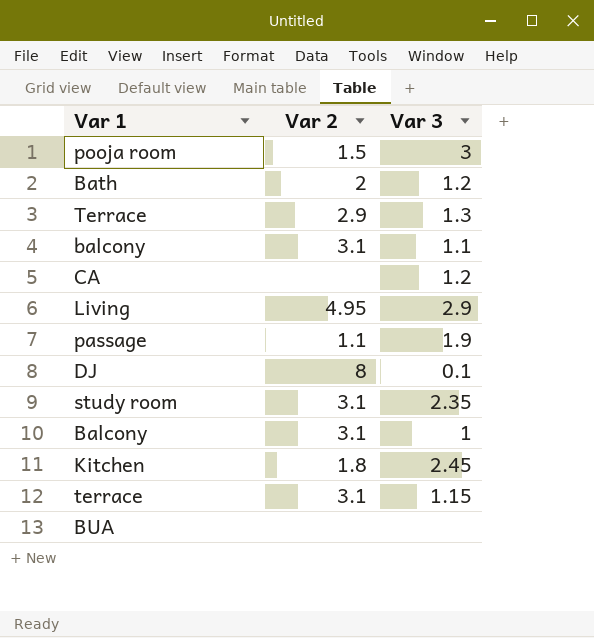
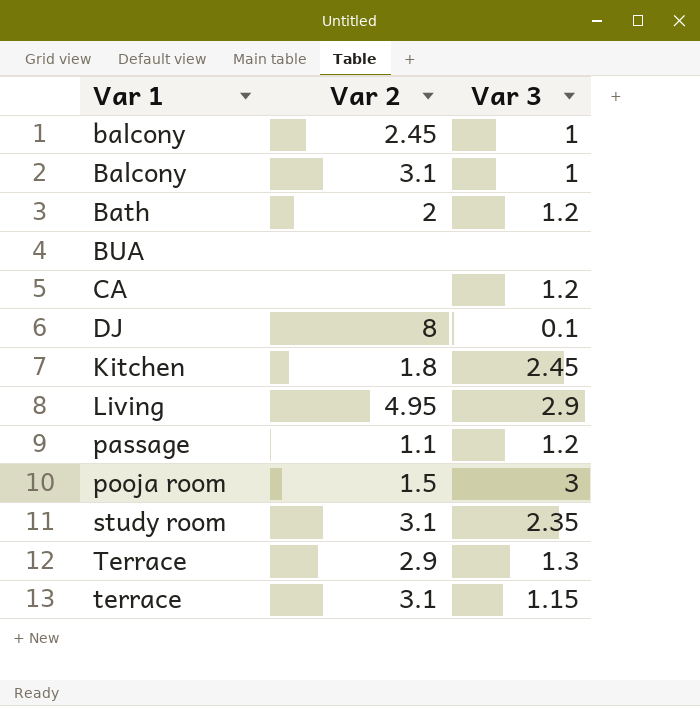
row order: none -> Var 1 ascending
balcony | Var 2: 3.1 -> 2.45
balcony | Var 3: 1.1 -> 1
passage | Var 3: 1.9 -> 1.2

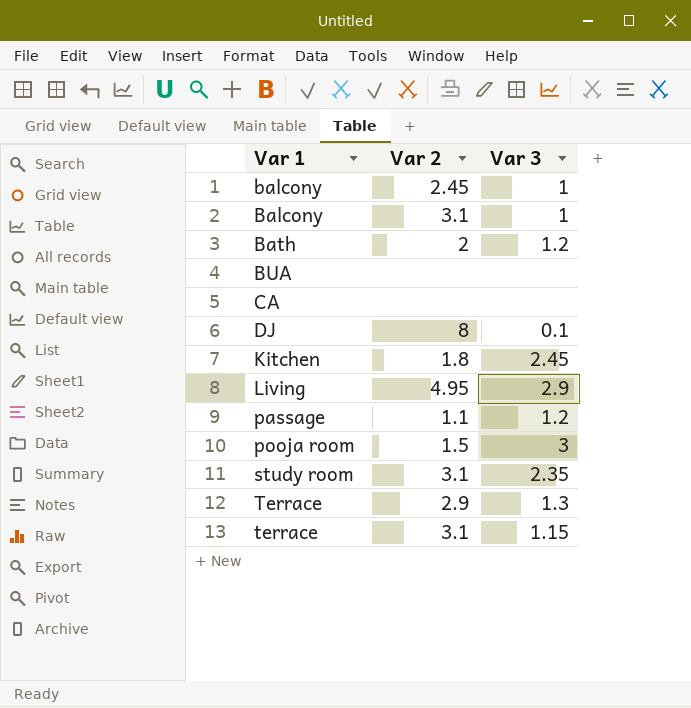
CA | Var 3: 1.2 -> none

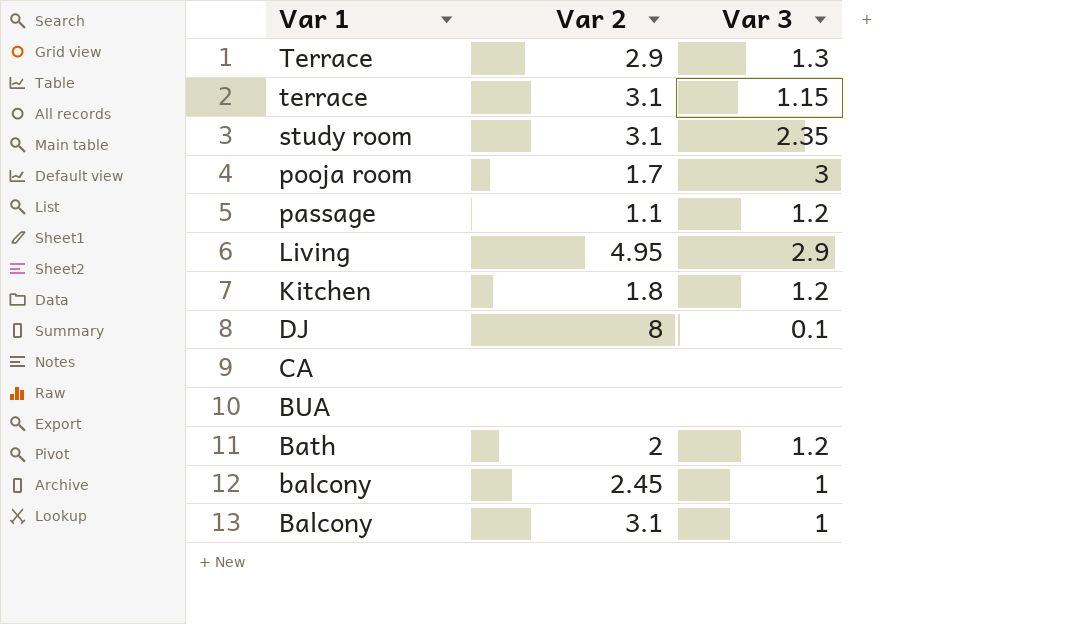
row order: Var 1 ascending -> Var 1 descending
pooja room | Var 2: 1.5 -> 1.7
Kitchen | Var 3: 2.45 -> 1.2

